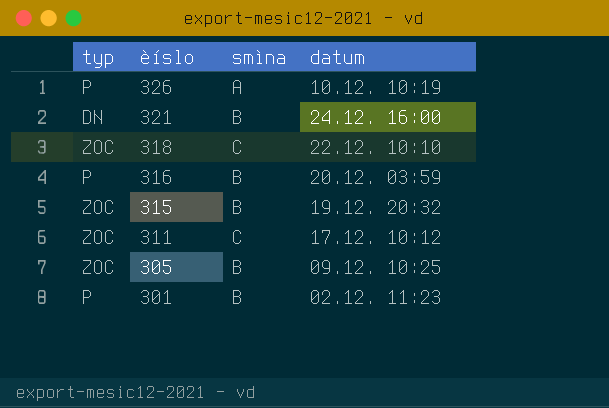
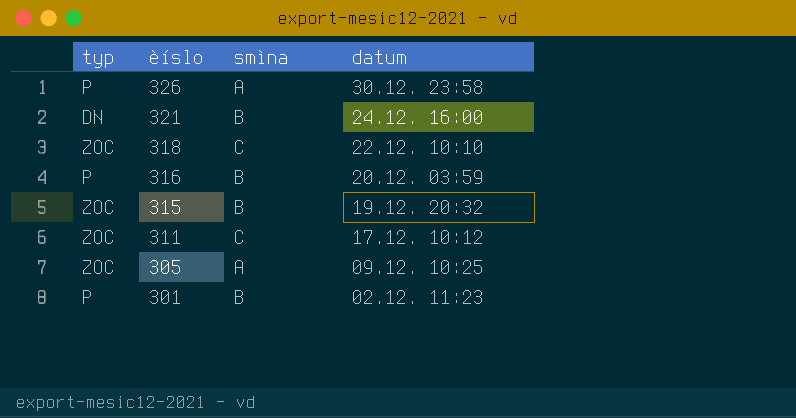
326 | datum: 10.12. 10:19 -> 30.12. 23:58
305 | smìna: B -> A

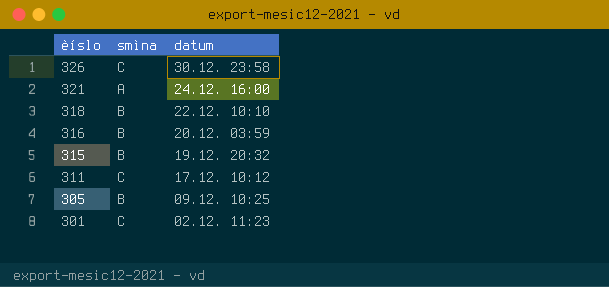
column typ | position: 1 -> none
326 | smìna: A -> C
321 | smìna: B -> A
318 | smìna: C -> B
305 | smìna: A -> B
301 | smìna: B -> C

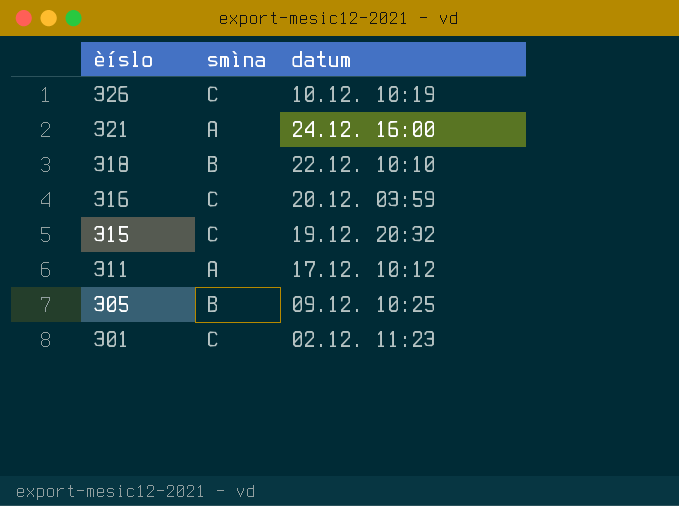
326 | datum: 30.12. 23:58 -> 10.12. 10:19
316 | smìna: B -> C
315 | smìna: B -> C
311 | smìna: C -> A

